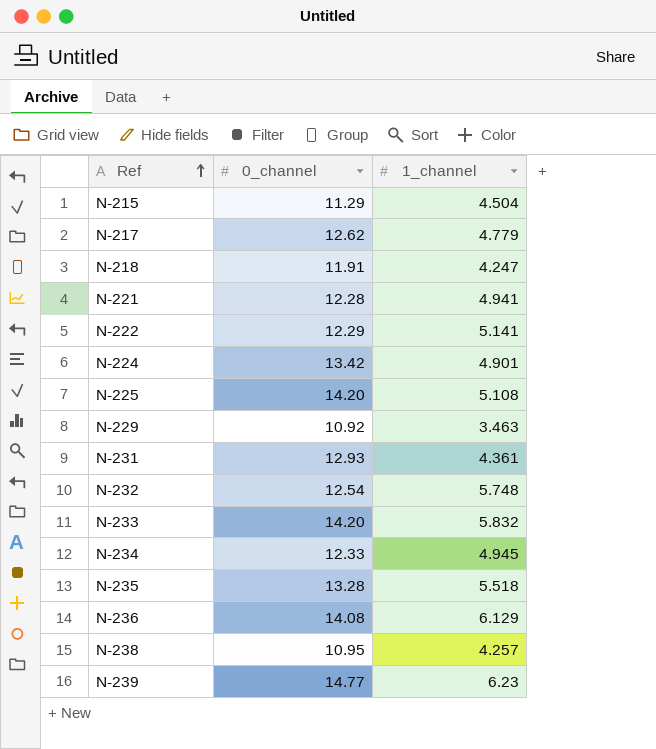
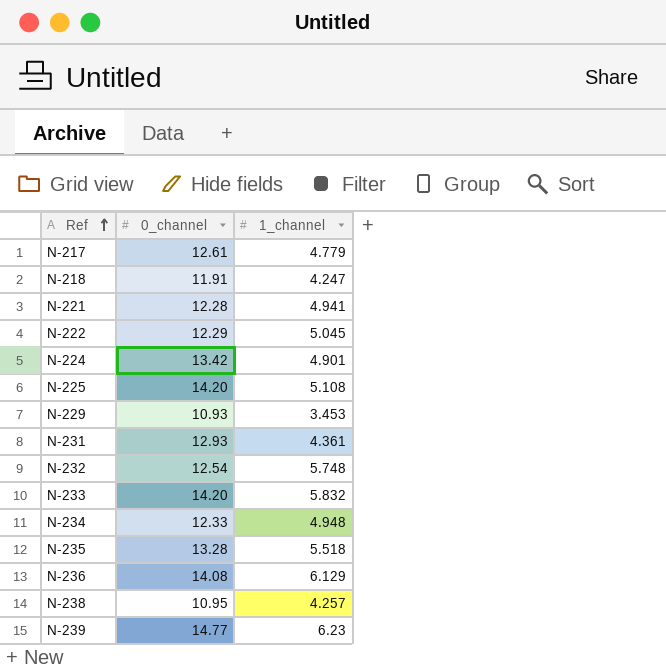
row N-215: 11.29 | 4.504 -> none
N-217 | 0_channel: 12.62 -> 12.61
N-222 | 1_channel: 5.141 -> 5.045
N-229 | 0_channel: 10.92 -> 10.93
N-229 | 1_channel: 3.463 -> 3.453
N-234 | 1_channel: 4.945 -> 4.948

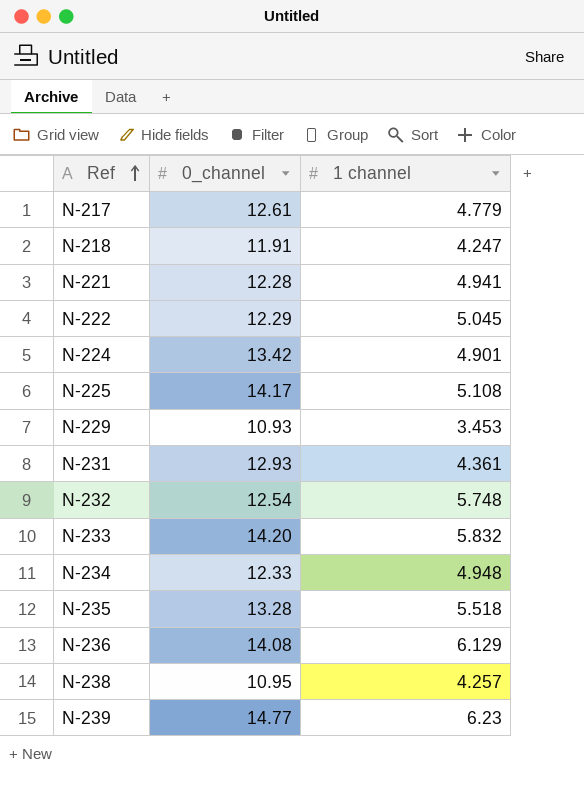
column name: 1_channel -> 1 channel
N-225 | 0_channel: 14.20 -> 14.17

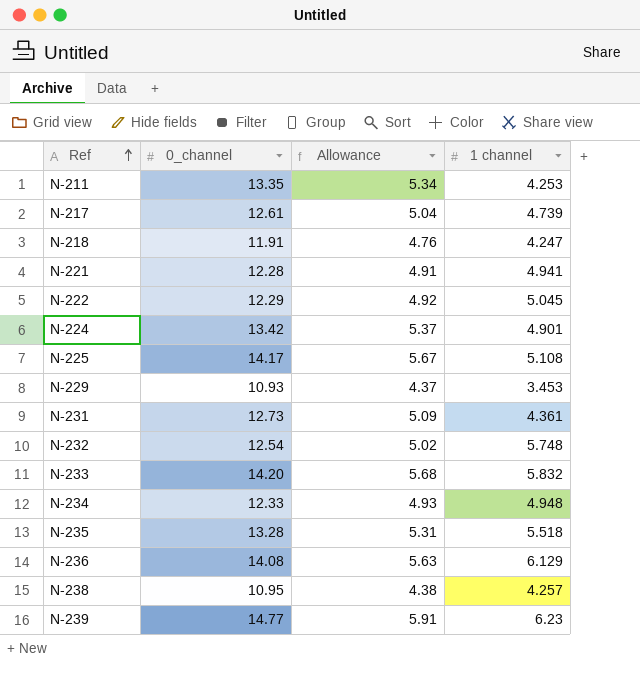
column Allowance | formula: none -> [0_channel] * 0.4
row N-211: none -> 13.35 | 5.34 | 4.253
N-217 | 1 channel: 4.779 -> 4.739
N-231 | 0_channel: 12.93 -> 12.73

